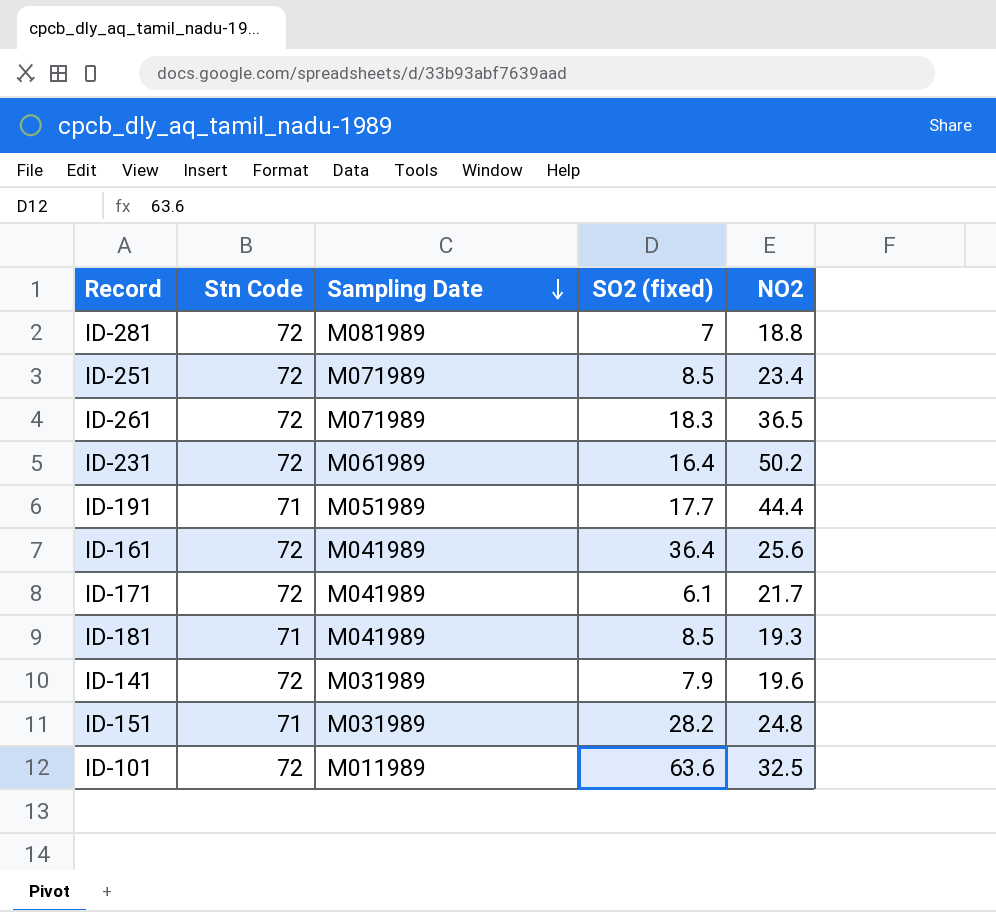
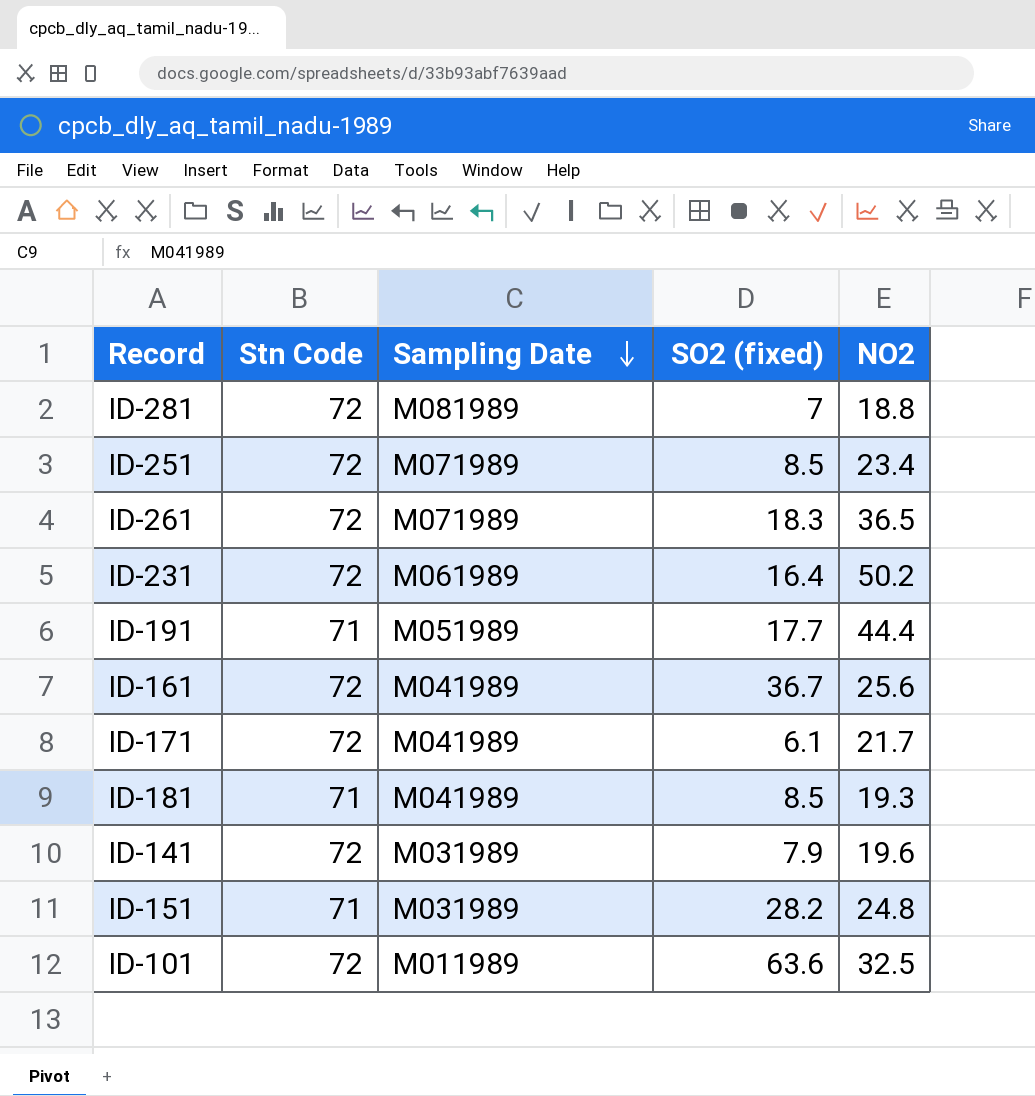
ID-161 | SO2 (fixed): 36.4 -> 36.7

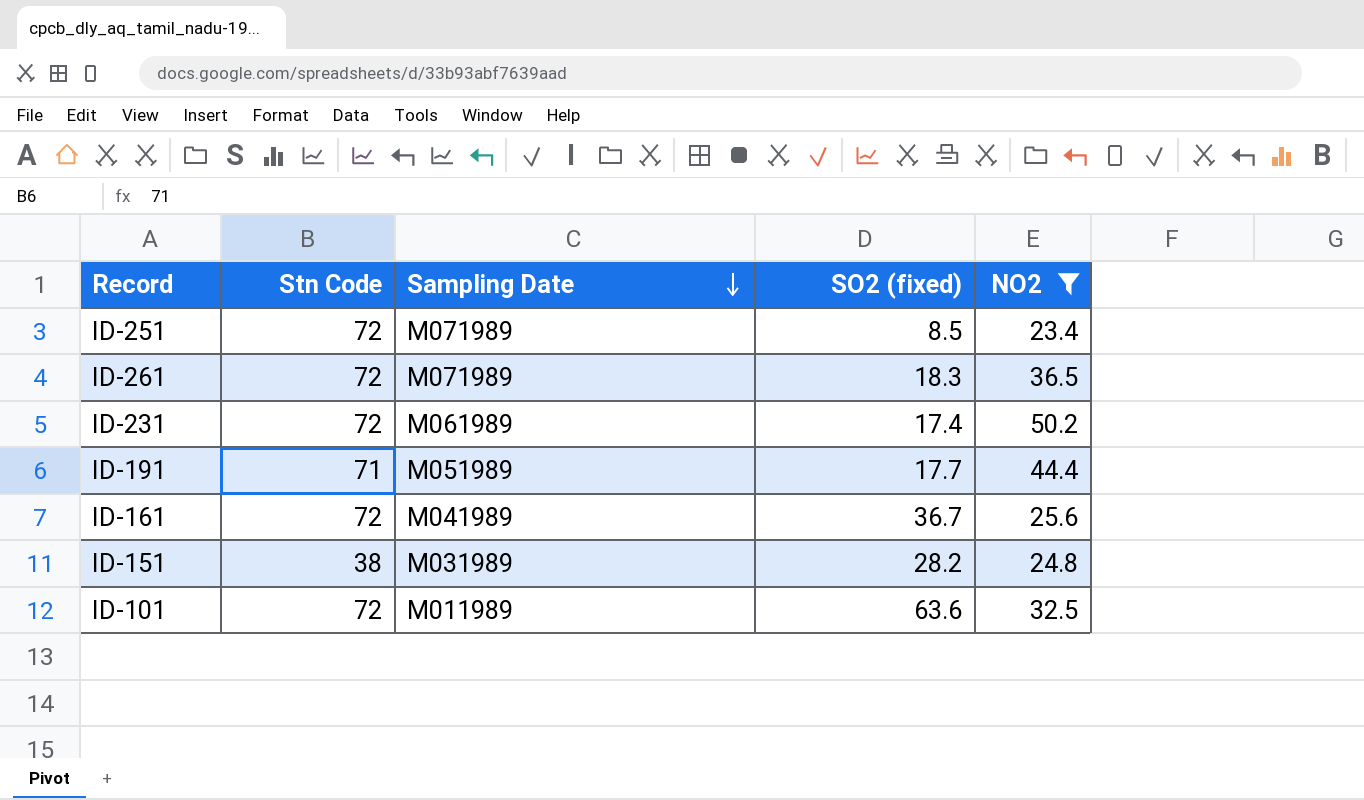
filter: none -> NO2 >= 23.4
ID-231 | SO2 (fixed): 16.4 -> 17.4
ID-151 | Stn Code: 71 -> 38

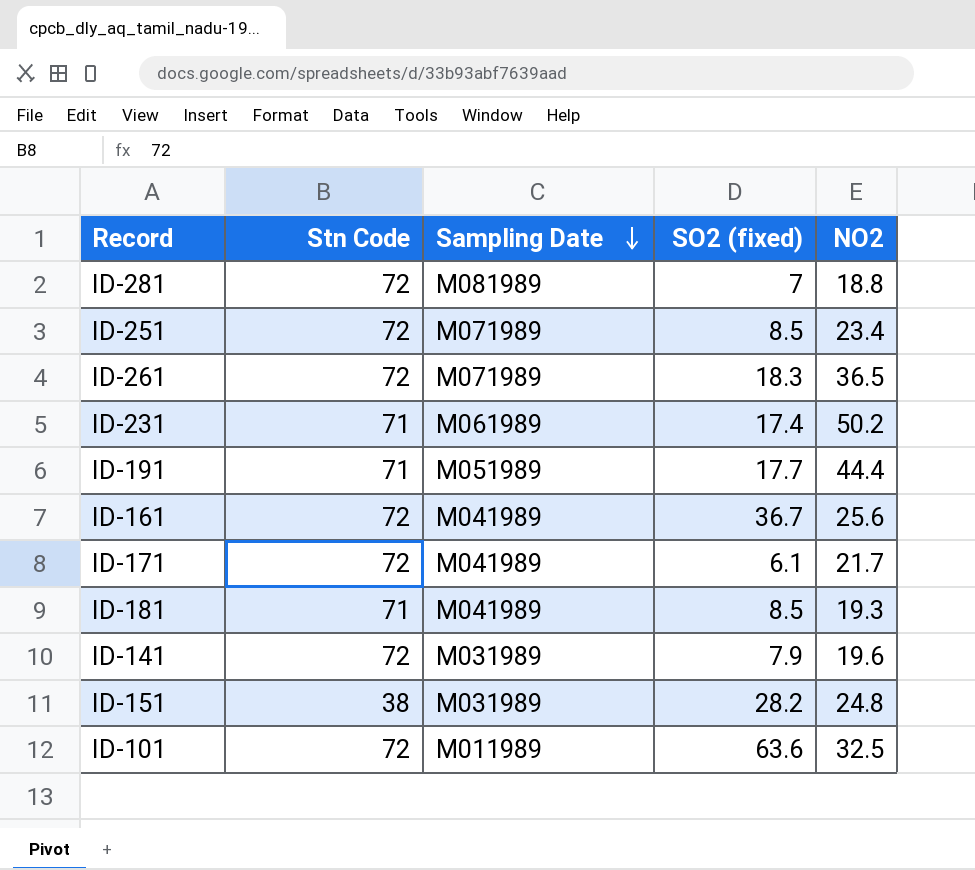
filter: NO2 >= 23.4 -> none
ID-231 | Stn Code: 72 -> 71

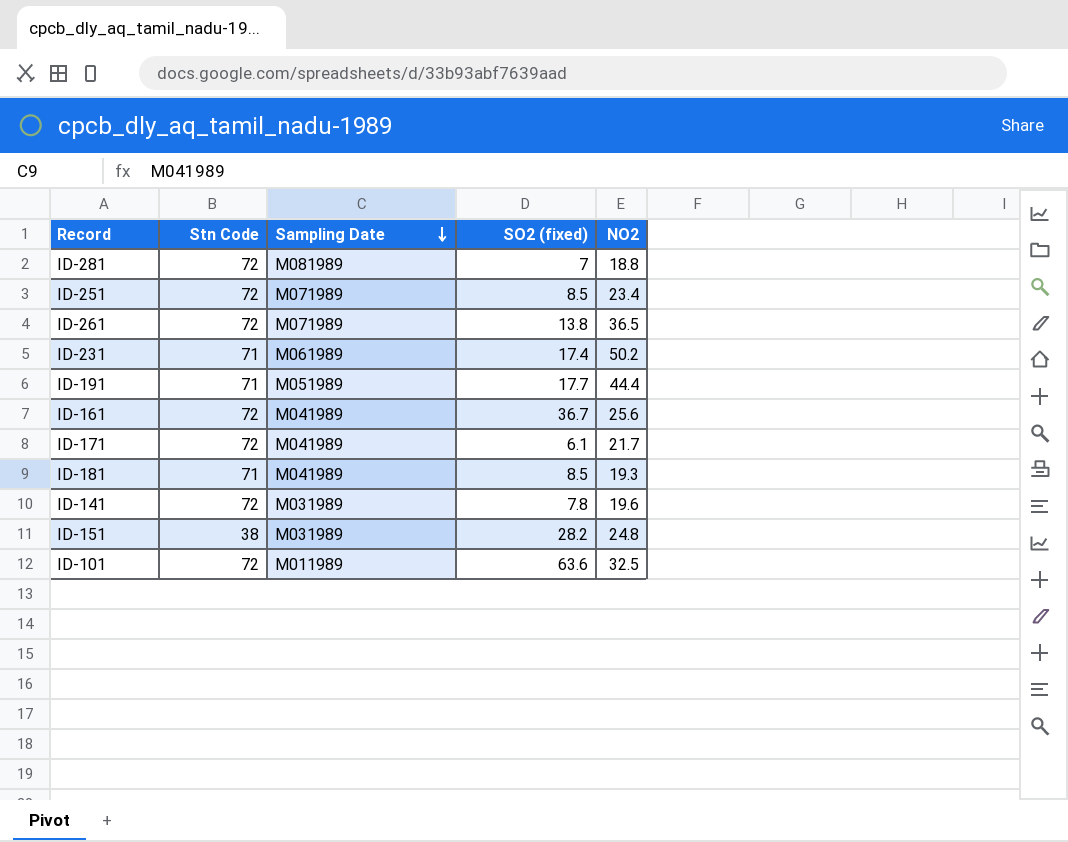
ID-261 | SO2 (fixed): 18.3 -> 13.8
ID-141 | SO2 (fixed): 7.9 -> 7.8

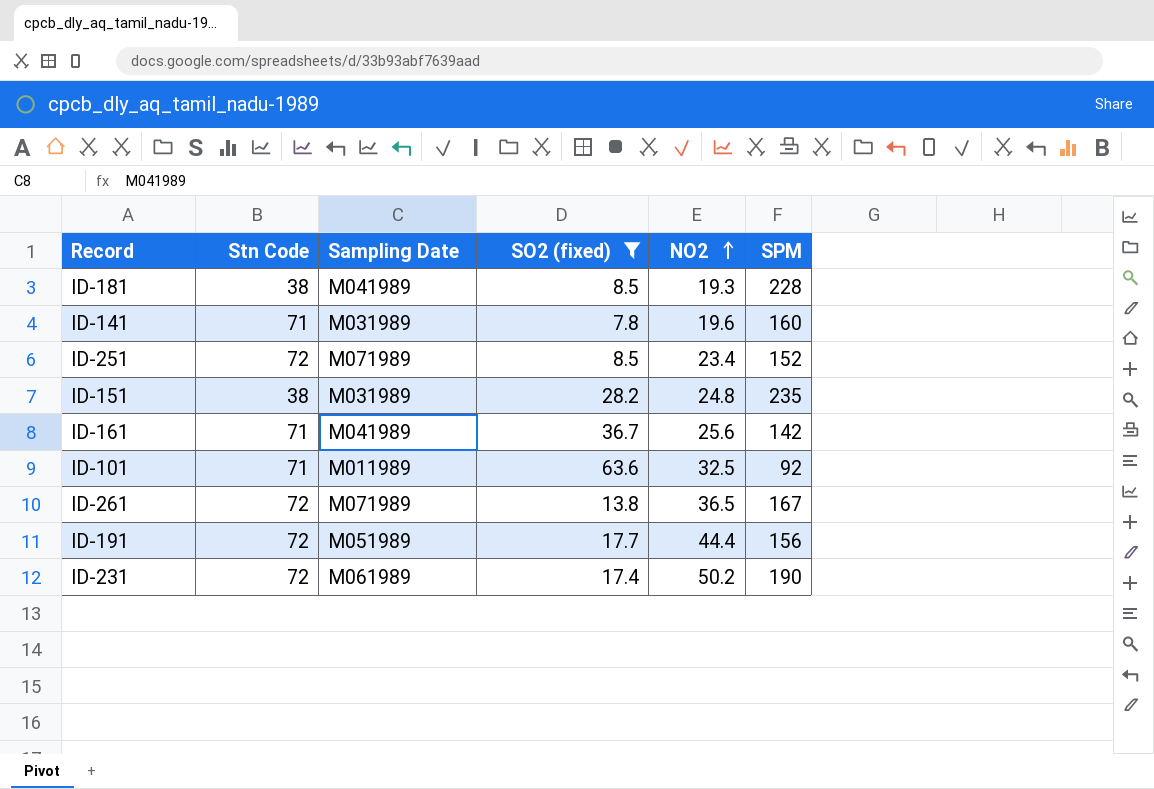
filter: none -> SO2 (fixed) >= 7.8
row order: Sampling Date descending -> NO2 ascending
column SPM | position: none -> 6
ID-181 | Stn Code: 71 -> 38
ID-141 | Stn Code: 72 -> 71
ID-161 | Stn Code: 72 -> 71
ID-101 | Stn Code: 72 -> 71
ID-191 | Stn Code: 71 -> 72
ID-231 | Stn Code: 71 -> 72

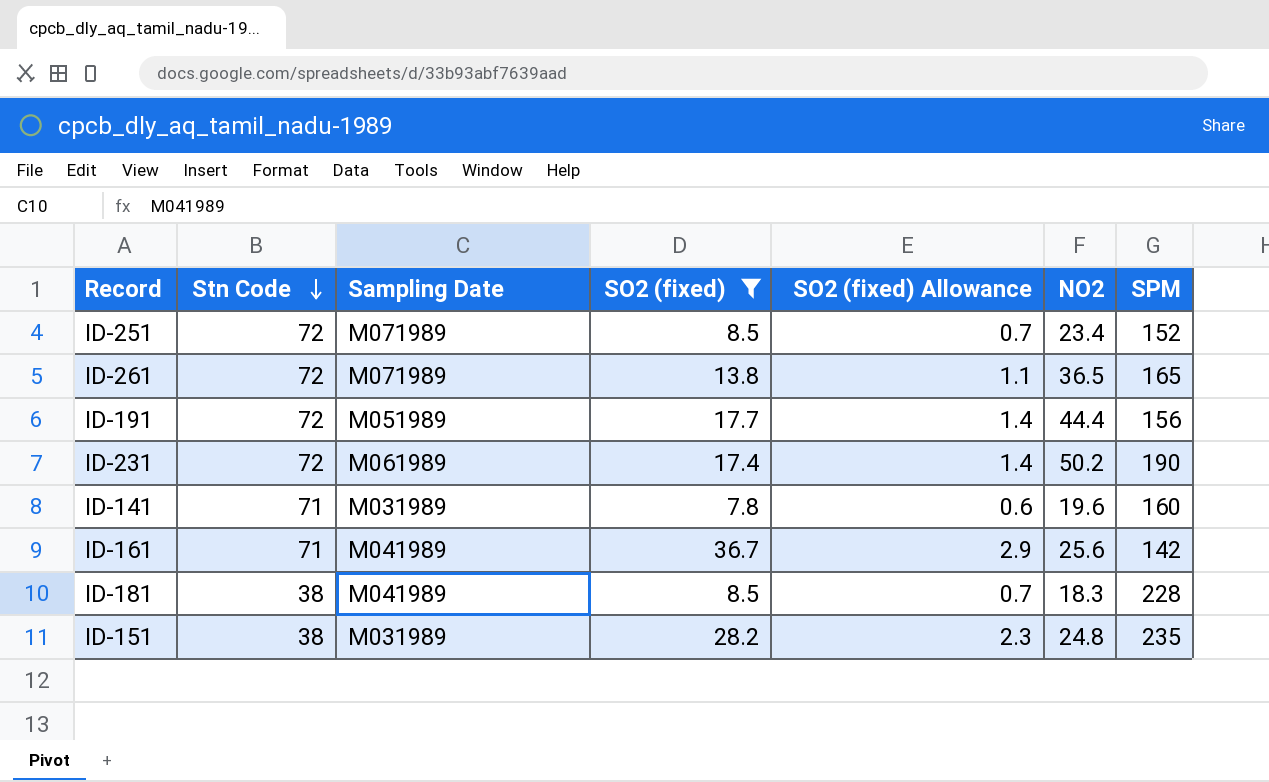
row order: NO2 ascending -> Stn Code descending
column SO2 (fixed) Allowance | formula: none -> [SO2 (fixed)] * 0.08
row ID-101: 71 | M011989 | 63.6 | 32.5 | 92 -> none
ID-261 | SPM: 167 -> 165
ID-181 | NO2: 19.3 -> 18.3

